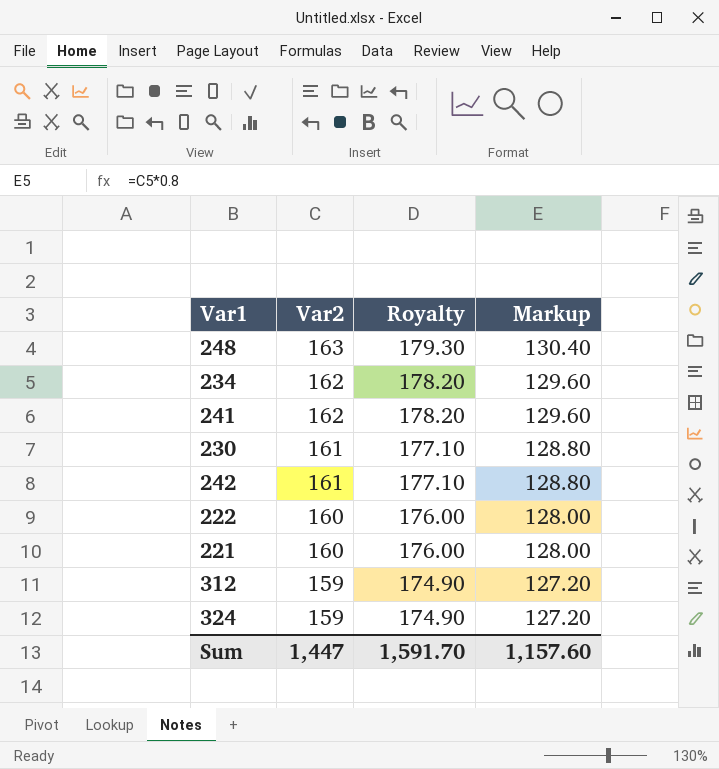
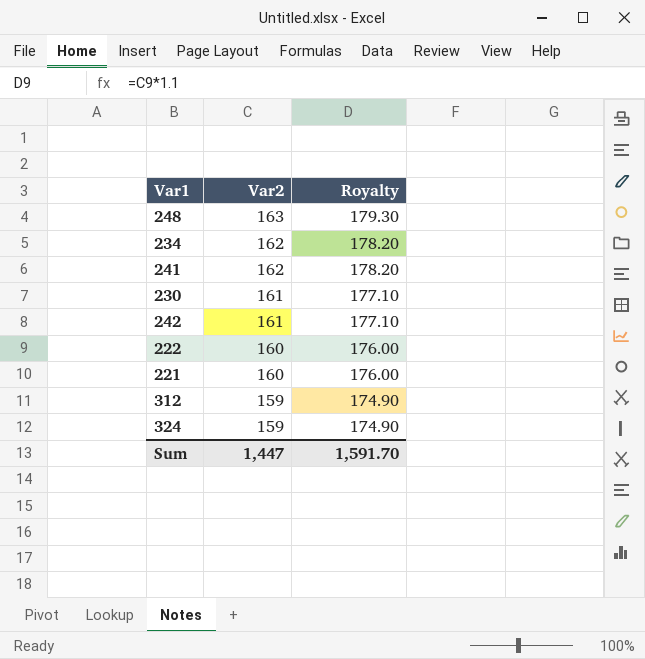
column Markup | formula: [Var2] * 0.8 -> none

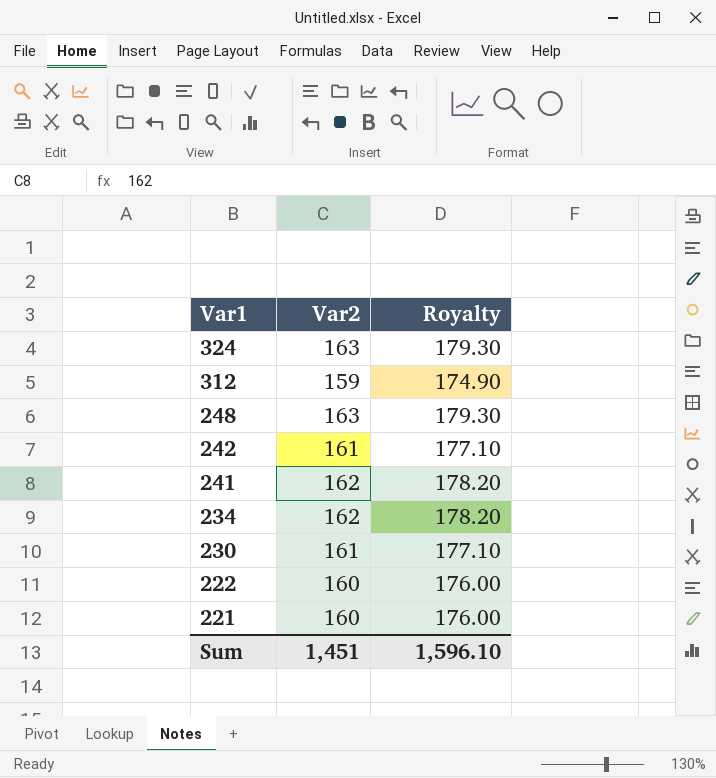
row order: Var2 descending -> Var1 descending
324 | Var2: 159 -> 163
324 | Royalty: 174.90 -> 179.30
Sum | Var2: 1,447 -> 1,451
Sum | Royalty: 1,591.70 -> 1,596.10

